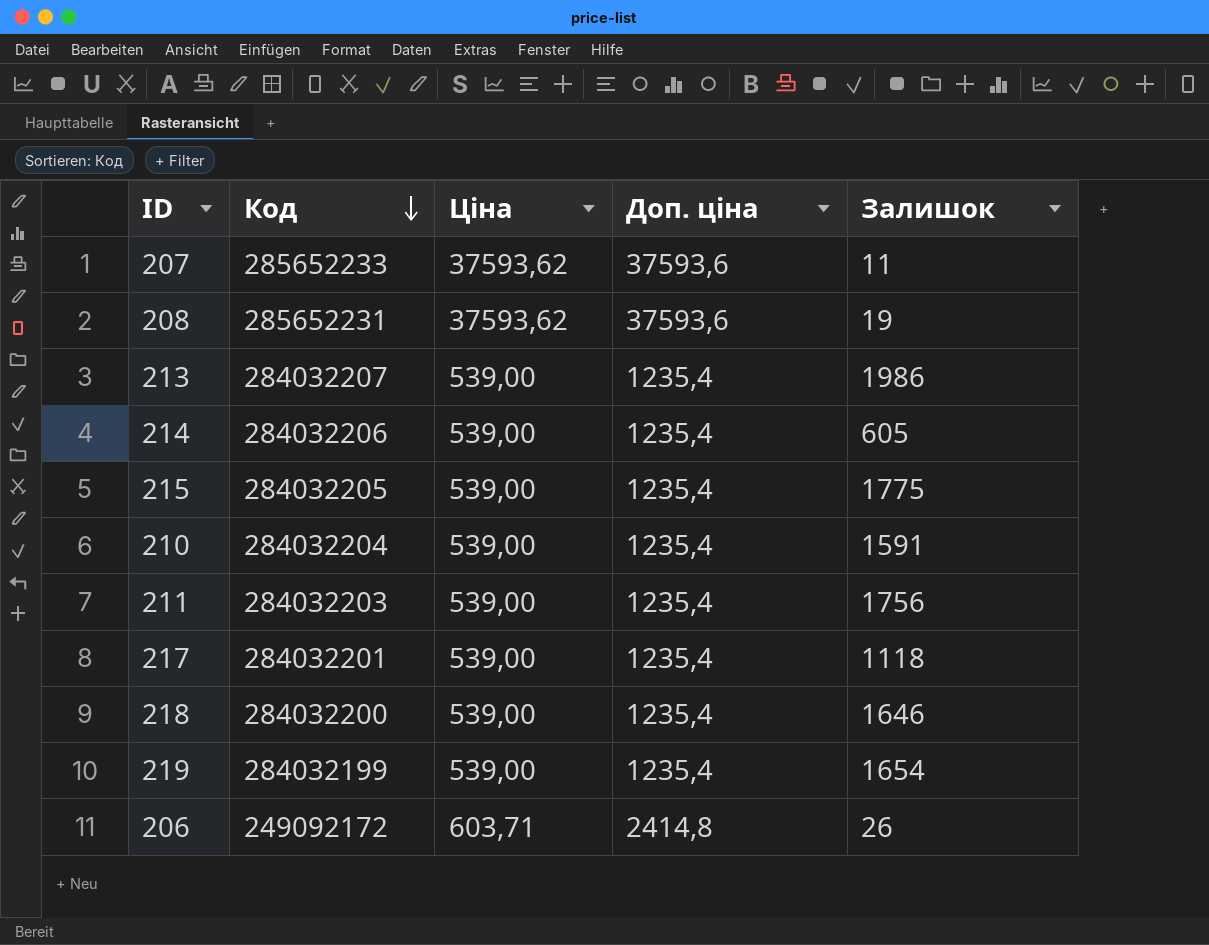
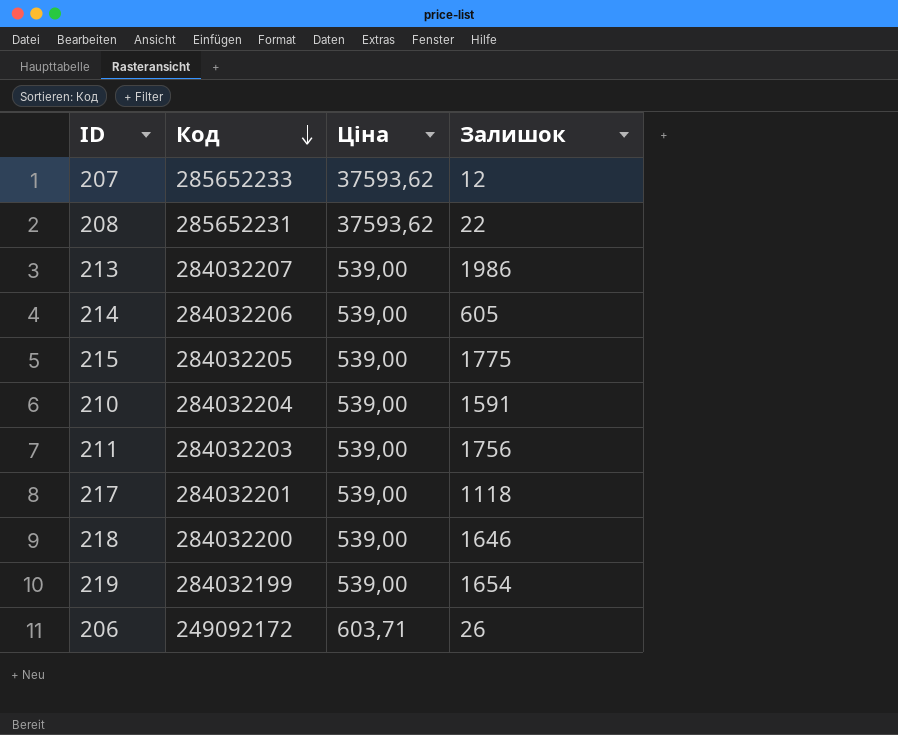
column Доп. ціна | position: 4 -> none
207 | Залишок: 11 -> 12
208 | Залишок: 19 -> 22

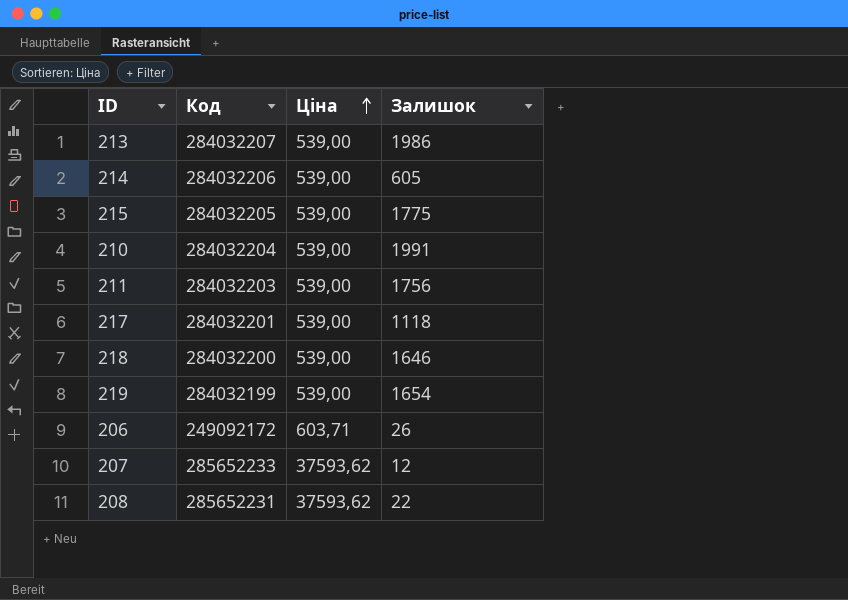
row order: Код descending -> Ціна ascending
210 | Залишок: 1591 -> 1991

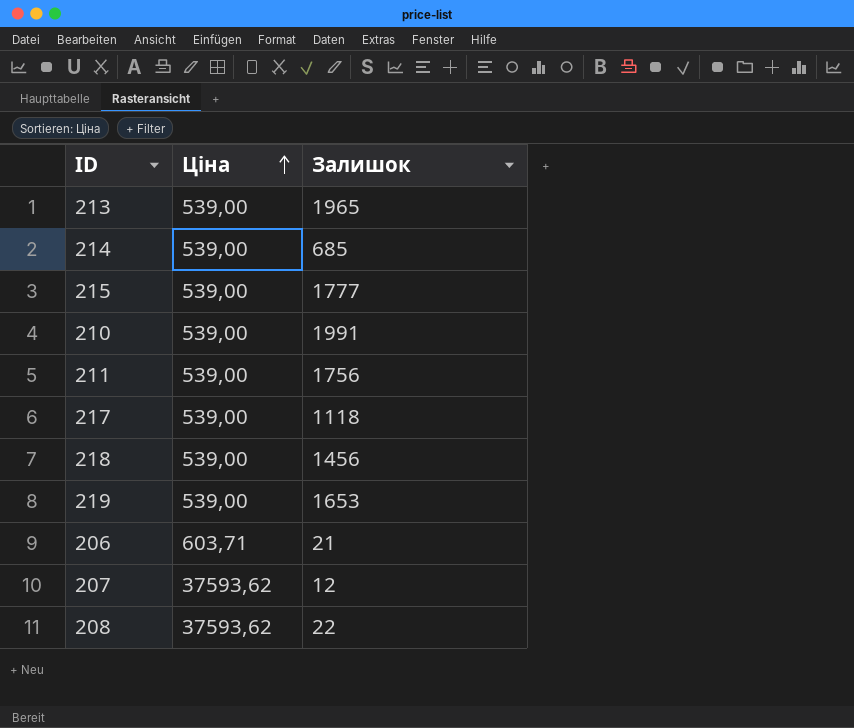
column Код | position: 2 -> none
213 | Залишок: 1986 -> 1965
214 | Залишок: 605 -> 685
215 | Залишок: 1775 -> 1777
218 | Залишок: 1646 -> 1456
219 | Залишок: 1654 -> 1653
206 | Залишок: 26 -> 21

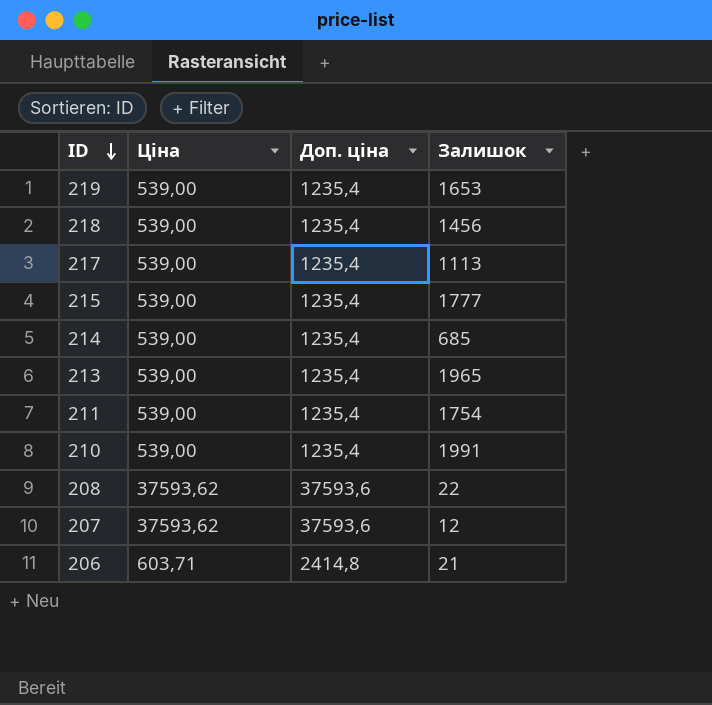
row order: Ціна ascending -> ID descending
column Доп. ціна | position: none -> 3
217 | Залишок: 1118 -> 1113
211 | Залишок: 1756 -> 1754

